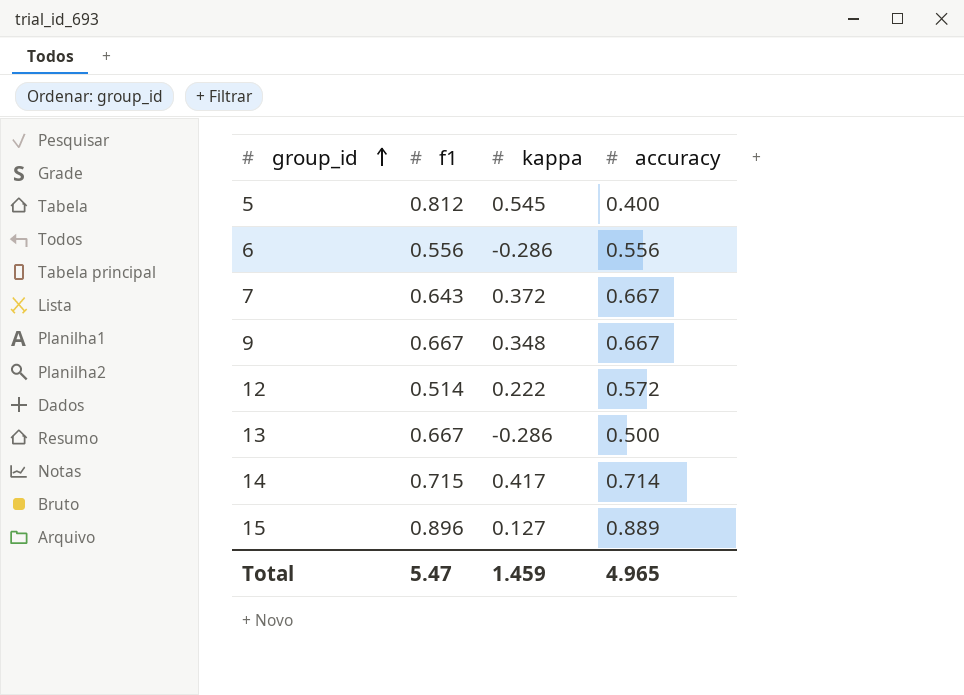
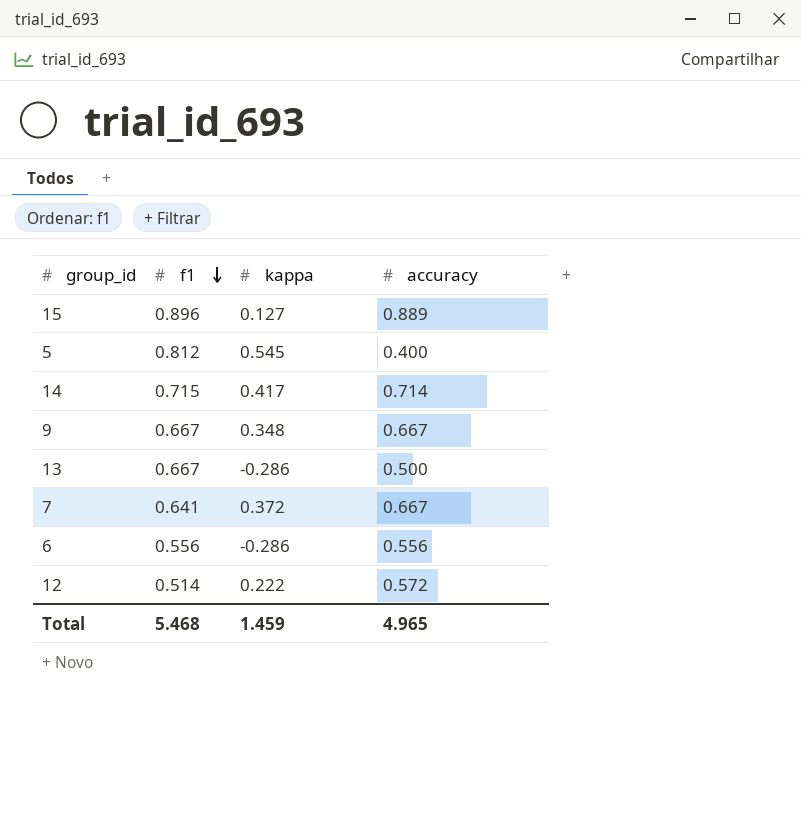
row order: group_id ascending -> f1 descending
7 | f1: 0.643 -> 0.641
Total | f1: 5.47 -> 5.468

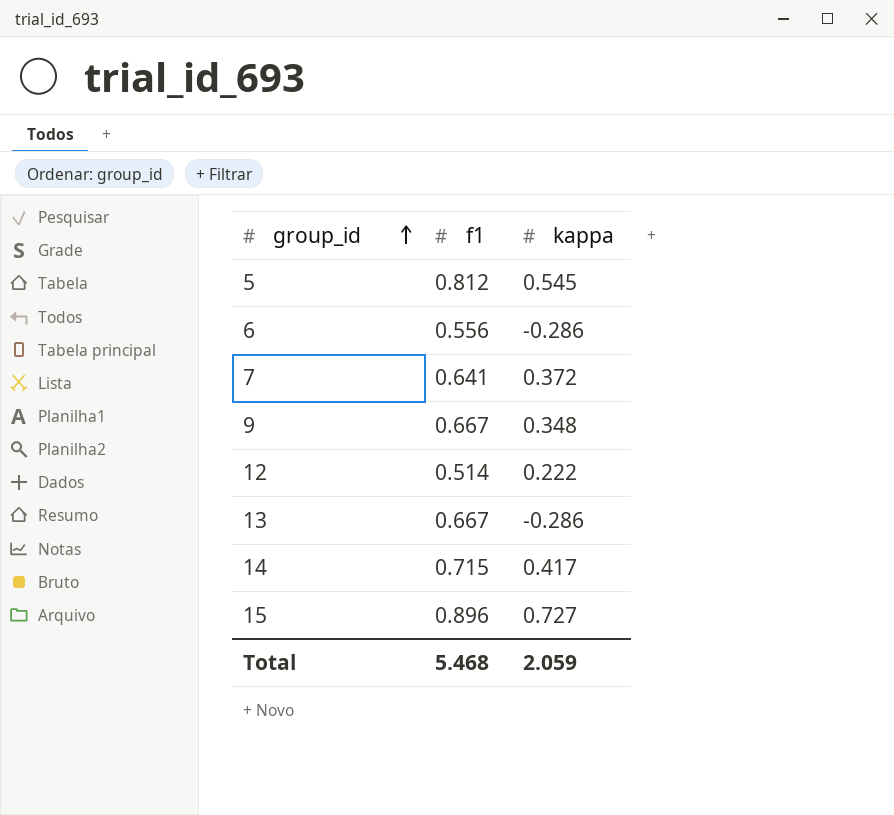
row order: f1 descending -> group_id ascending
column accuracy | position: 4 -> none
15 | kappa: 0.127 -> 0.727
Total | kappa: 1.459 -> 2.059

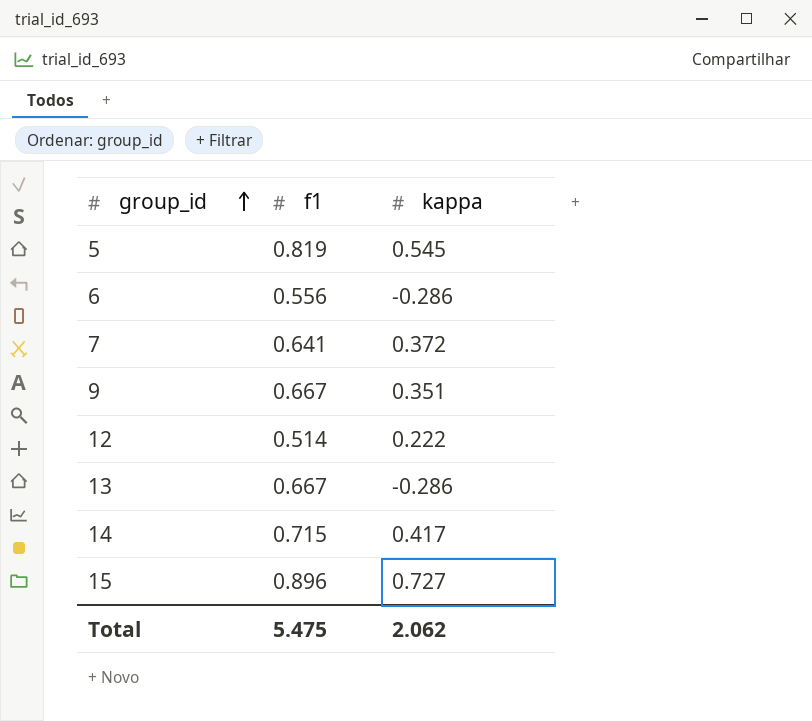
5 | f1: 0.812 -> 0.819
9 | kappa: 0.348 -> 0.351
Total | f1: 5.468 -> 5.475
Total | kappa: 2.059 -> 2.062

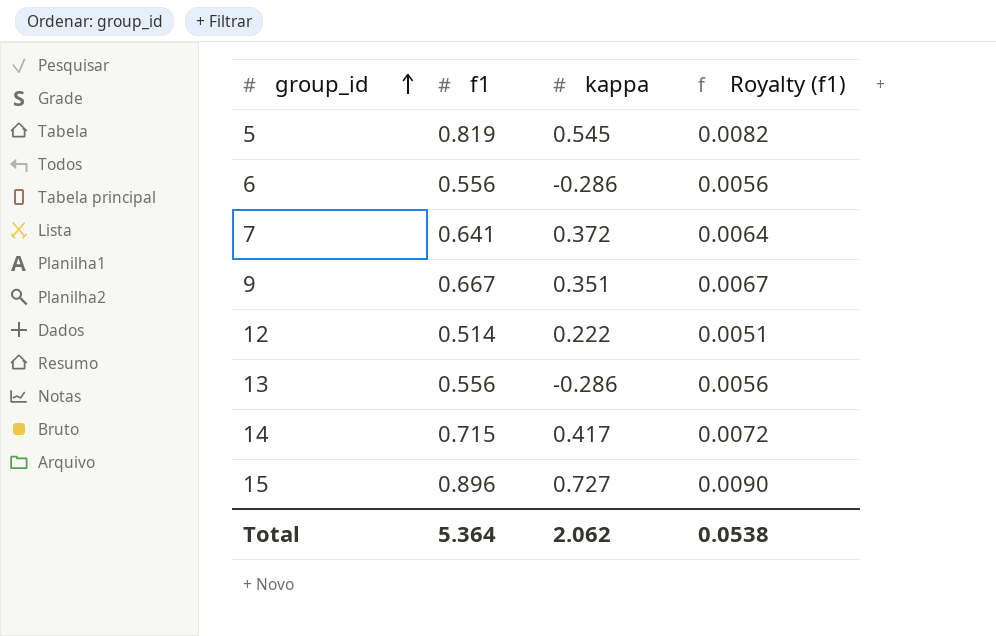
column Royalty (f1) | formula: none -> [f1] * 0.01
13 | f1: 0.667 -> 0.556
Total | f1: 5.475 -> 5.364

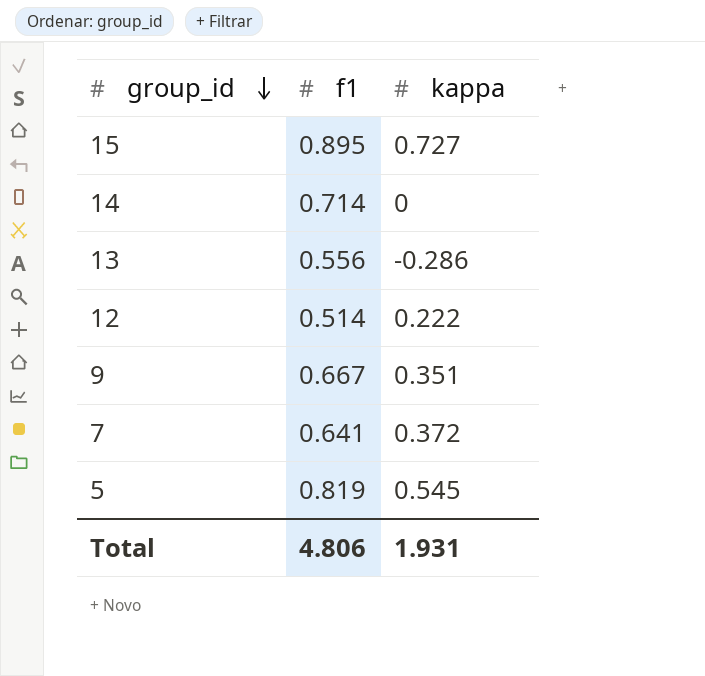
row order: group_id ascending -> group_id descending
column Royalty (f1) | formula: [f1] * 0.01 -> none
row 6: 0.556 | -0.286 | 0.0056 -> none
15 | f1: 0.896 -> 0.895
14 | f1: 0.715 -> 0.714
14 | kappa: 0.417 -> 0
Total | f1: 5.364 -> 4.806
Total | kappa: 2.062 -> 1.931

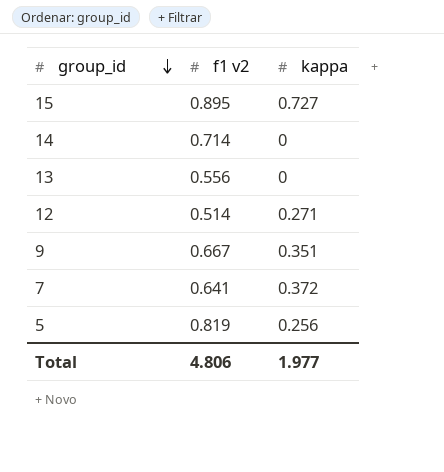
column name: f1 -> f1 v2
13 | kappa: -0.286 -> 0
12 | kappa: 0.222 -> 0.271
5 | kappa: 0.545 -> 0.256
Total | kappa: 1.931 -> 1.977

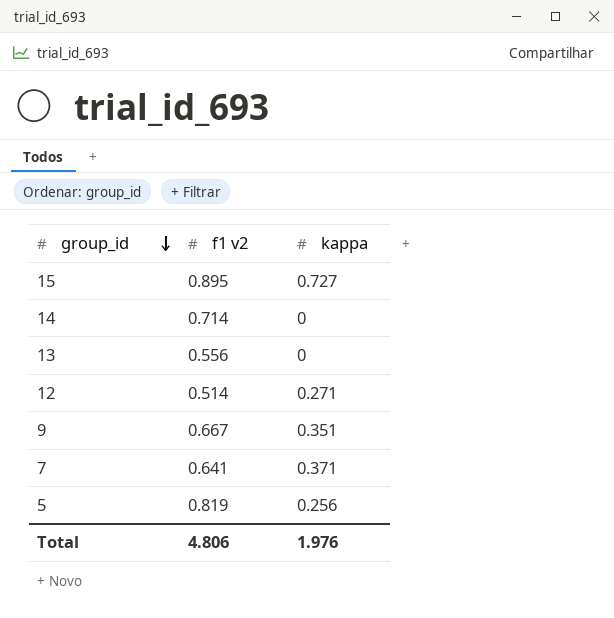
7 | kappa: 0.372 -> 0.371
Total | kappa: 1.977 -> 1.976

